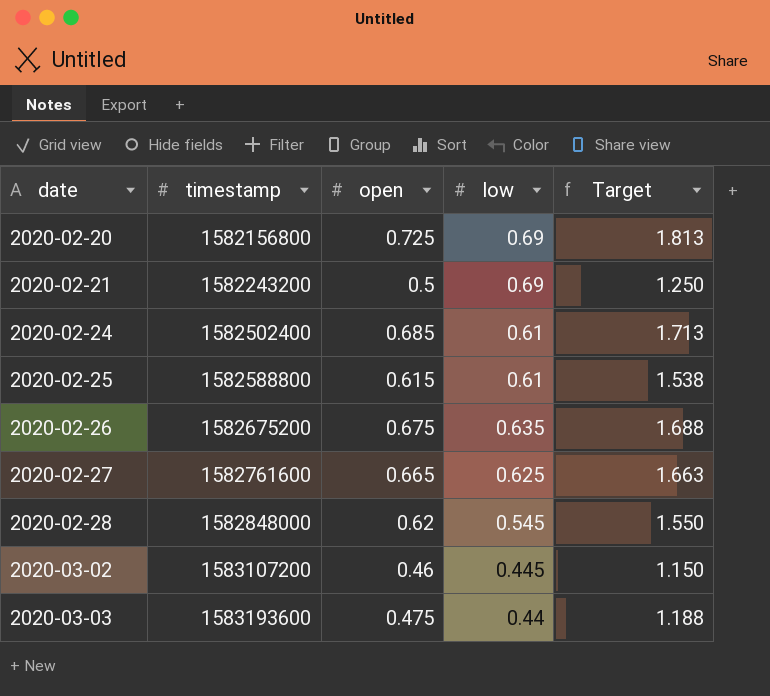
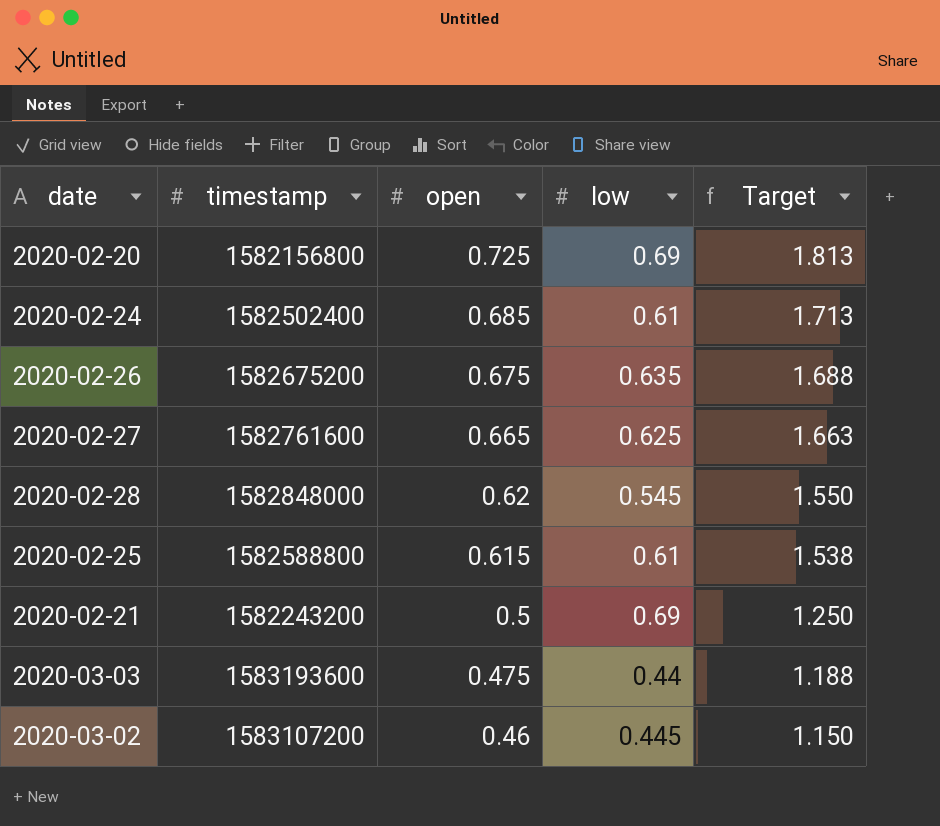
row order: date ascending -> open descending

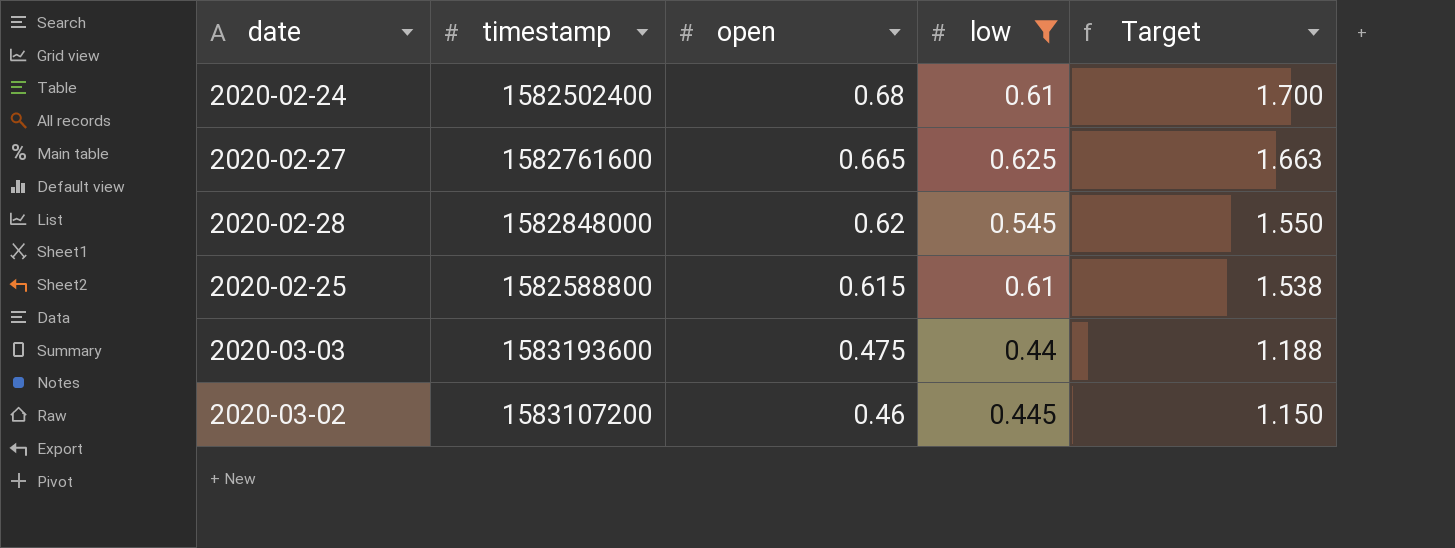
filter: none -> low <= 0.625
2020-02-24 | open: 0.685 -> 0.68
2020-02-24 | Target: 1.713 -> 1.700

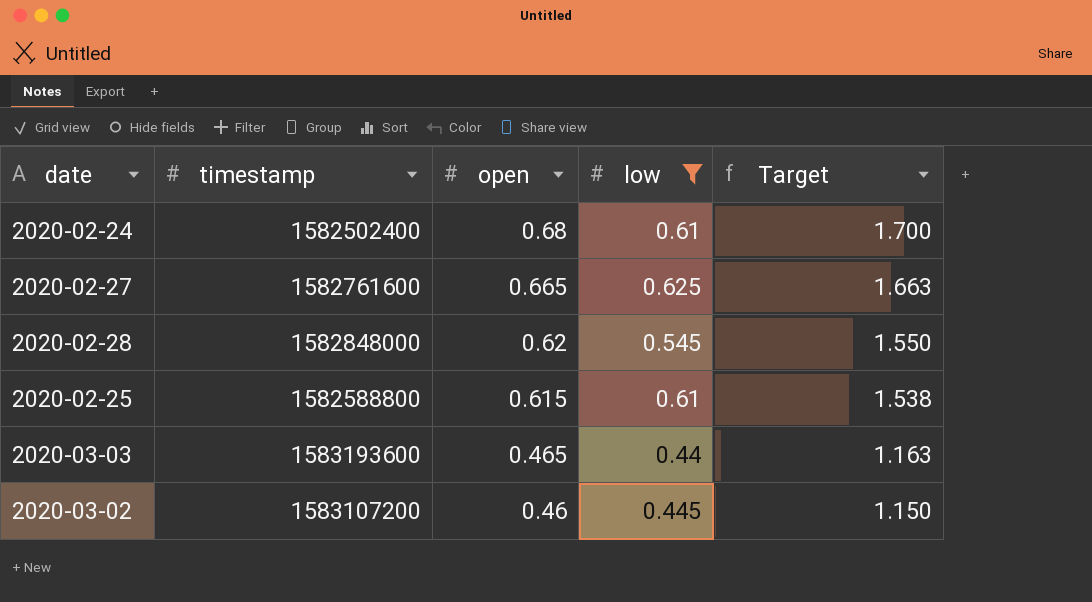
2020-03-03 | open: 0.475 -> 0.465
2020-03-03 | Target: 1.188 -> 1.163

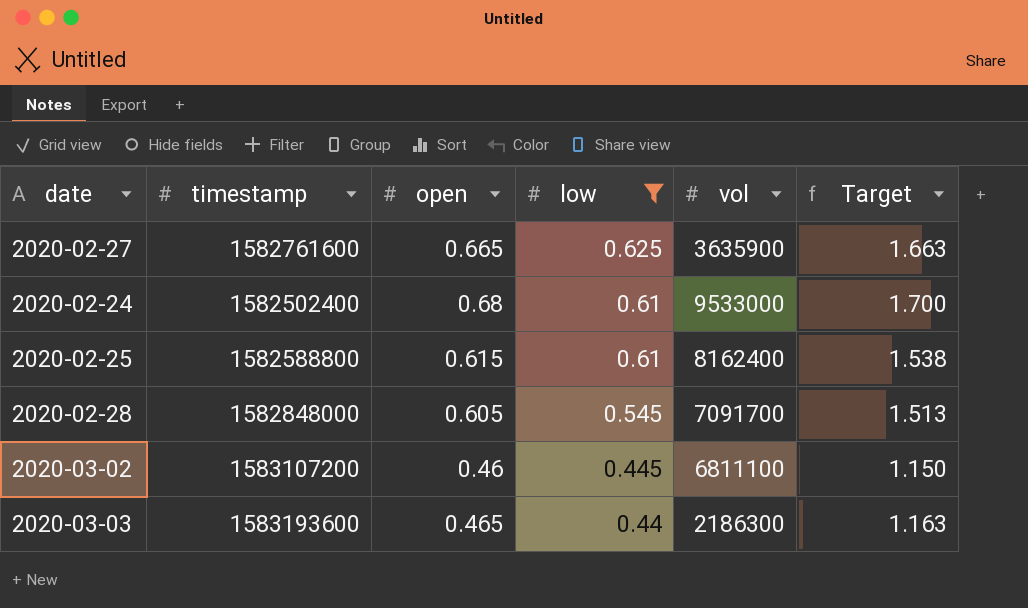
row order: open descending -> low descending
column vol | position: none -> 5
2020-02-28 | open: 0.62 -> 0.605
2020-02-28 | Target: 1.550 -> 1.513

